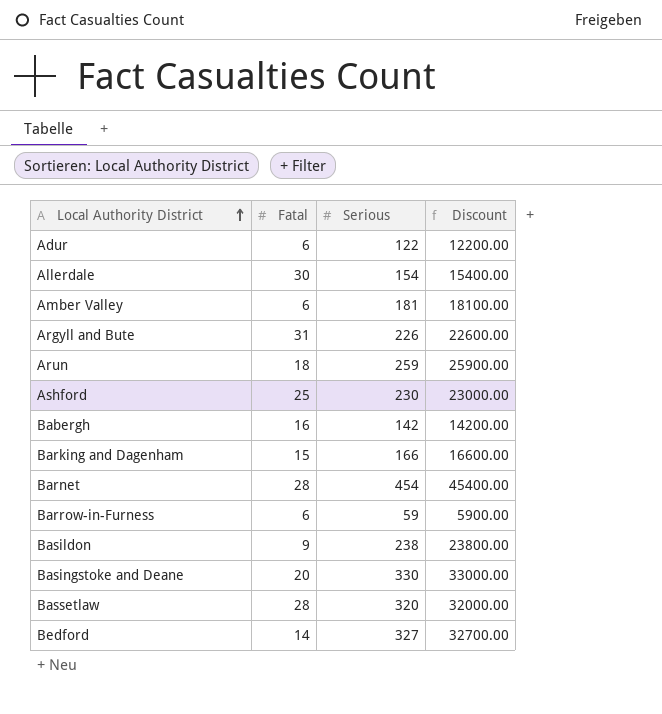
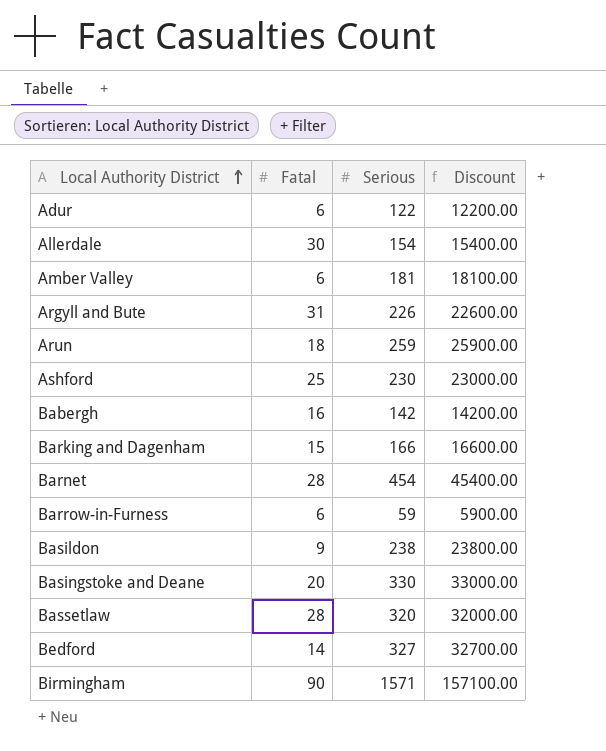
row Birmingham: none -> 90 | 1571 | 157100.00

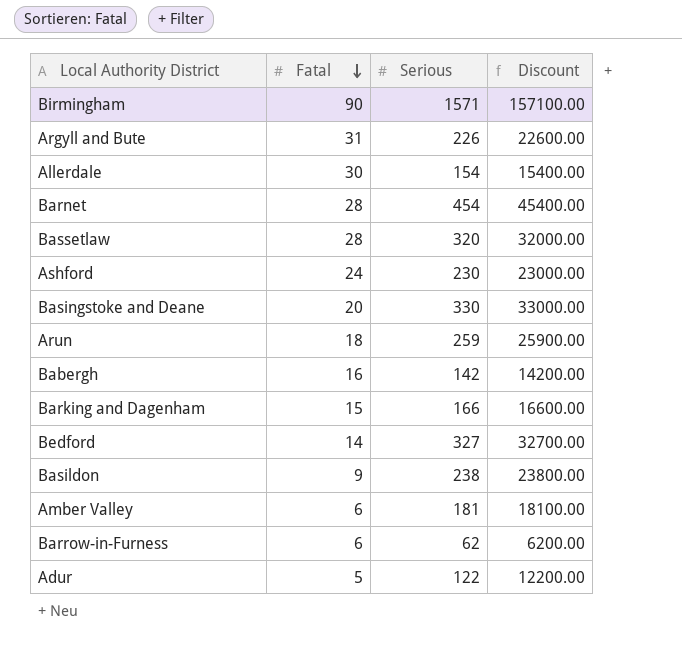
row order: Local Authority District ascending -> Fatal descending
Ashford | Fatal: 25 -> 24
Barrow-in-Furness | Serious: 59 -> 62
Barrow-in-Furness | Discount: 5900.00 -> 6200.00
Adur | Fatal: 6 -> 5

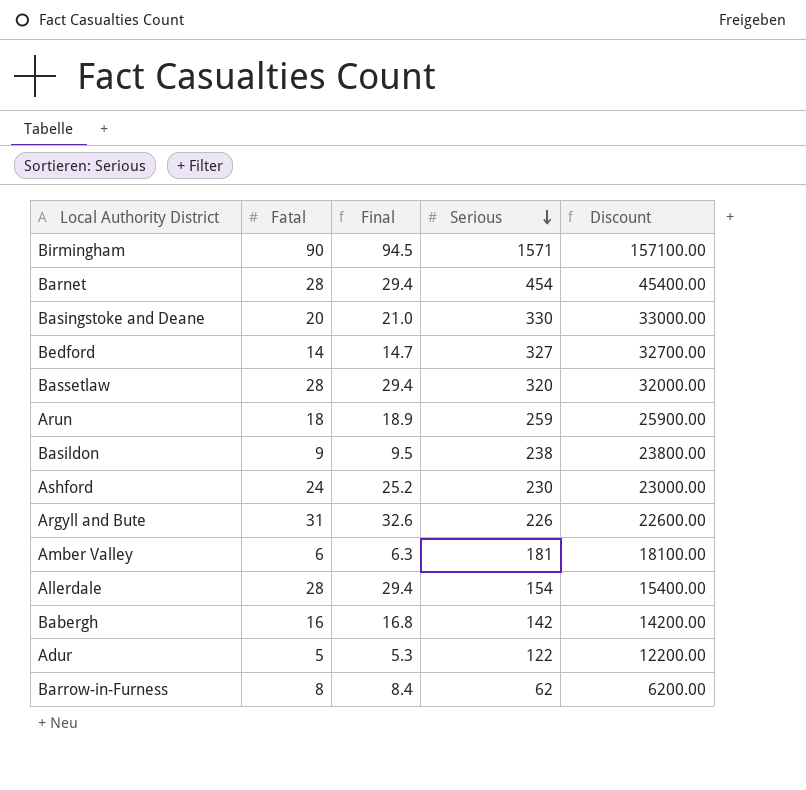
row order: Fatal descending -> Serious descending
column Final | formula: none -> [Fatal] * 1.05
row Barking and Dagenham: 15 | 166 | 16600.00 -> none
Allerdale | Fatal: 30 -> 28
Barrow-in-Furness | Fatal: 6 -> 8

